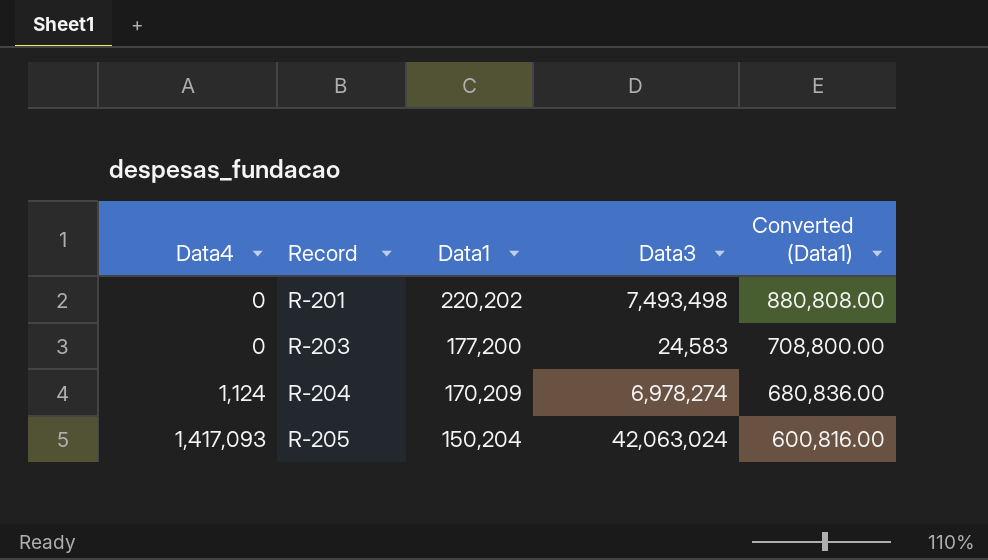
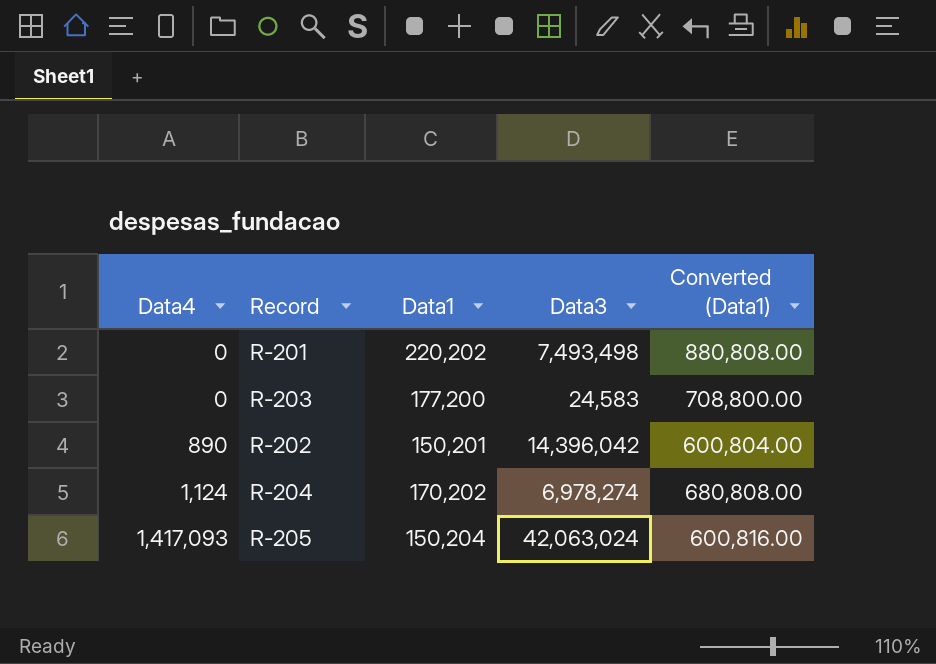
row R-202: none -> 890 | 150,201 | 14,396,042 | 600,804.00
R-204 | Data1: 170,209 -> 170,202
R-204 | Converted (Data1): 680,836.00 -> 680,808.00

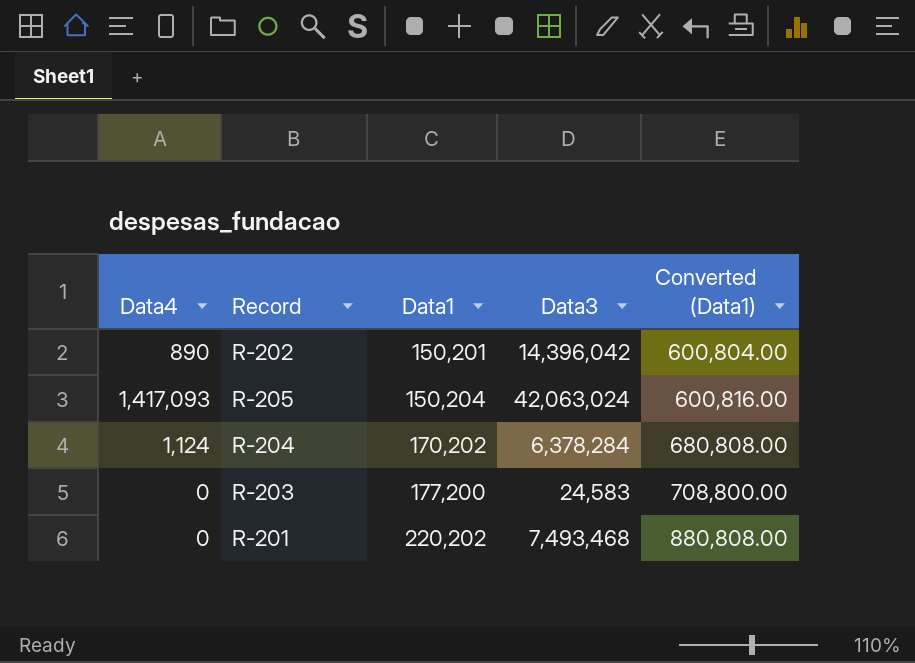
row order: Data4 ascending -> Data1 ascending
R-204 | Data3: 6,978,274 -> 6,378,284
R-201 | Data3: 7,493,498 -> 7,493,468

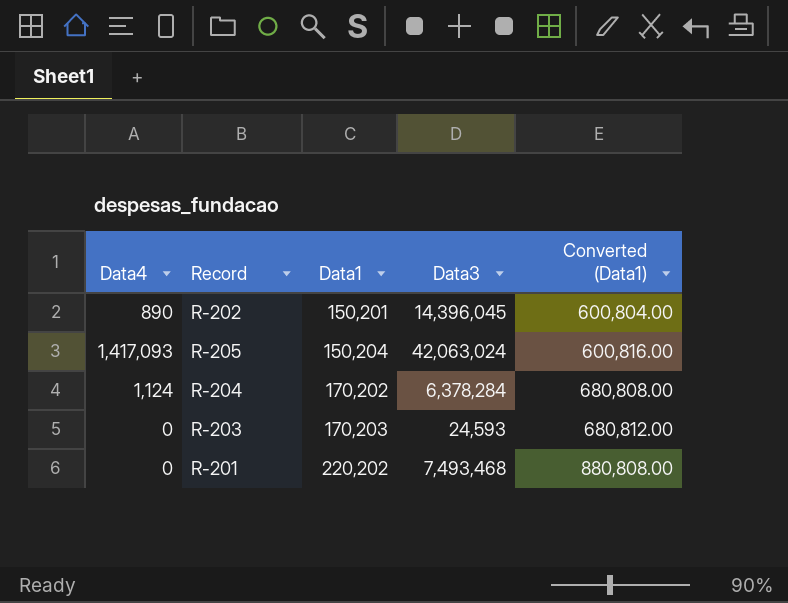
R-202 | Data3: 14,396,042 -> 14,396,045
R-203 | Data1: 177,200 -> 170,203
R-203 | Data3: 24,583 -> 24,593
R-203 | Converted (Data1): 708,800.00 -> 680,812.00

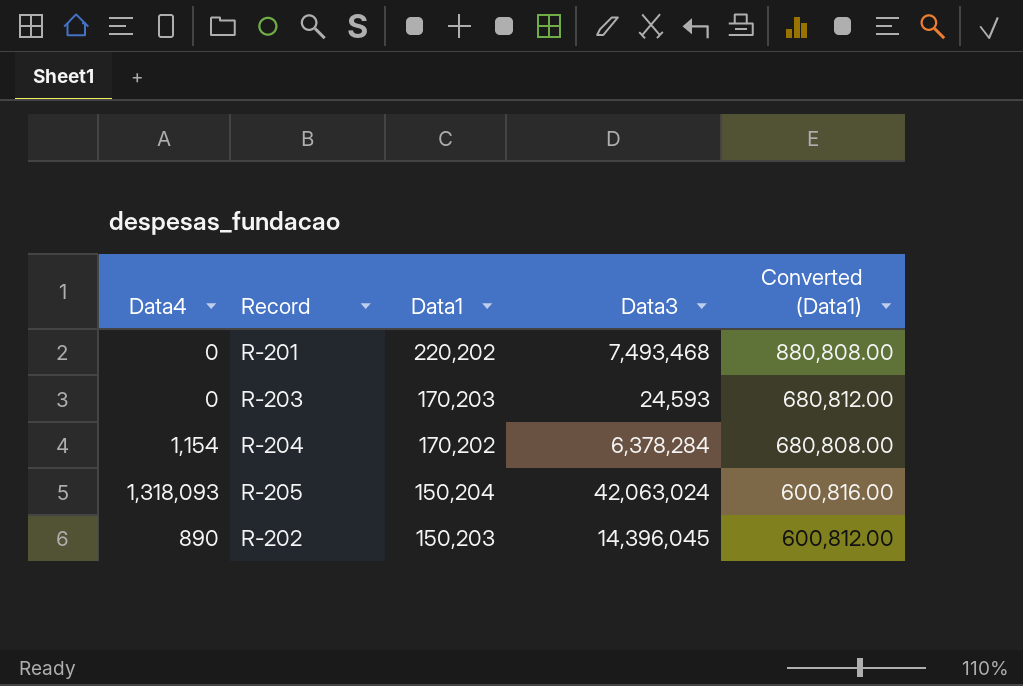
row order: Data1 ascending -> Data1 descending
R-204 | Data4: 1,124 -> 1,154
R-205 | Data4: 1,417,093 -> 1,318,093
R-202 | Data1: 150,201 -> 150,203
R-202 | Converted (Data1): 600,804.00 -> 600,812.00

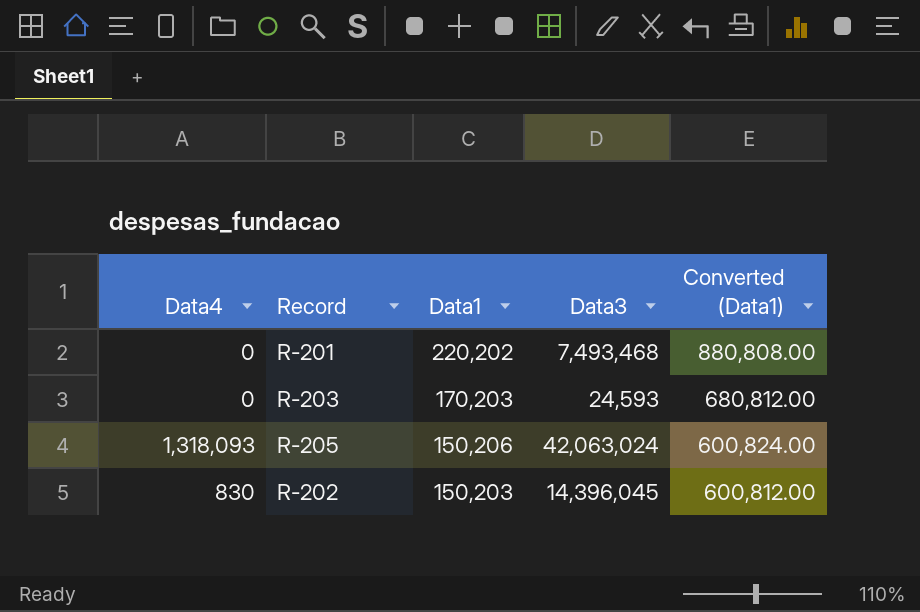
row R-204: 1,154 | 170,202 | 6,378,284 | 680,808.00 -> none
R-205 | Data1: 150,204 -> 150,206
R-205 | Converted (Data1): 600,816.00 -> 600,824.00
R-202 | Data4: 890 -> 830

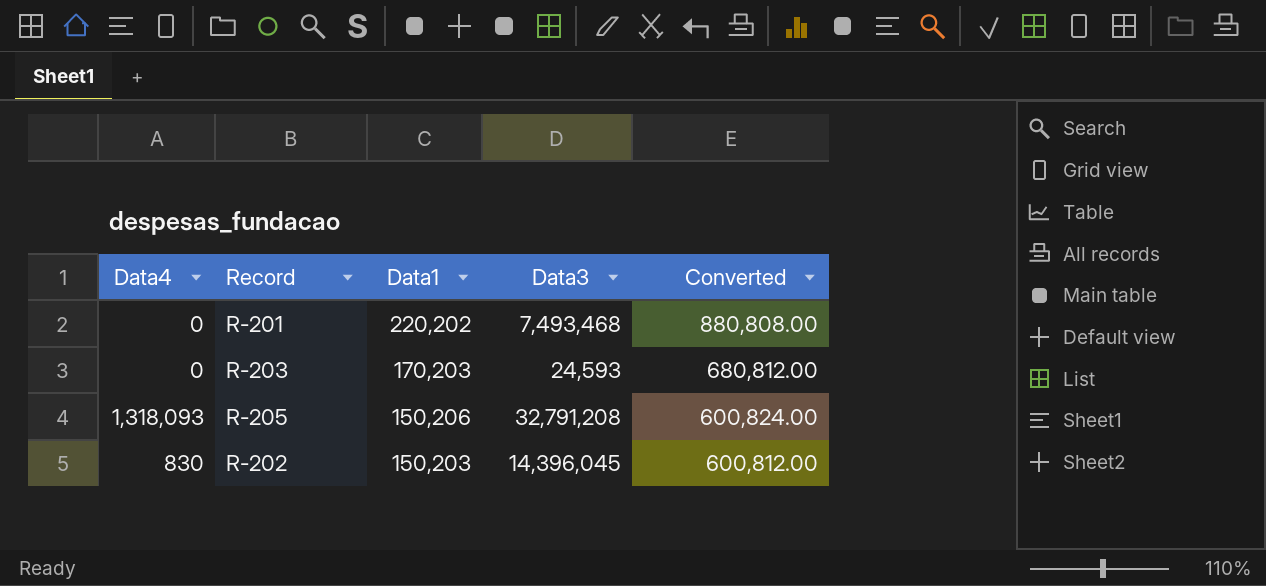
column name: Converted (Data1) -> Converted
R-205 | Data3: 42,063,024 -> 32,791,208

